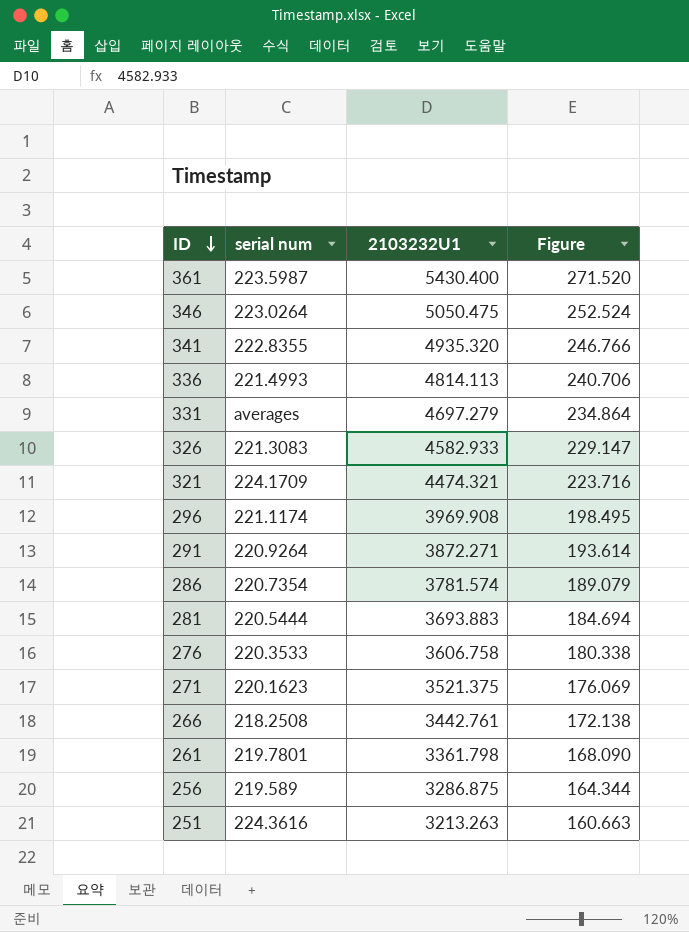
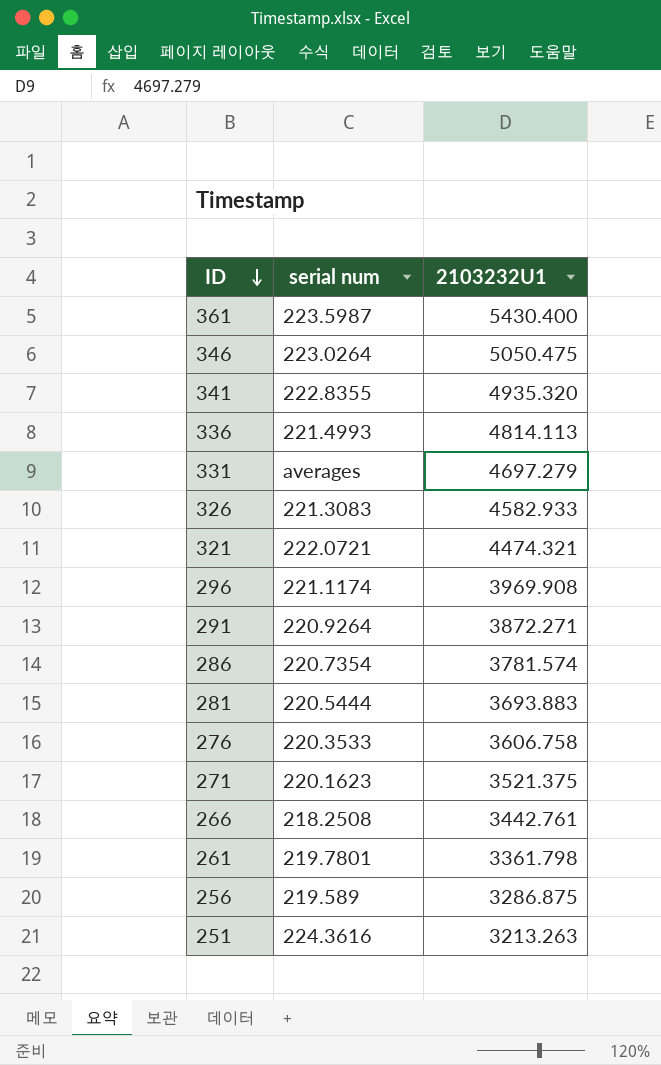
column Figure | formula: [2103232U1] * 0.05 -> none
321 | serial num: 224.1709 -> 222.0721

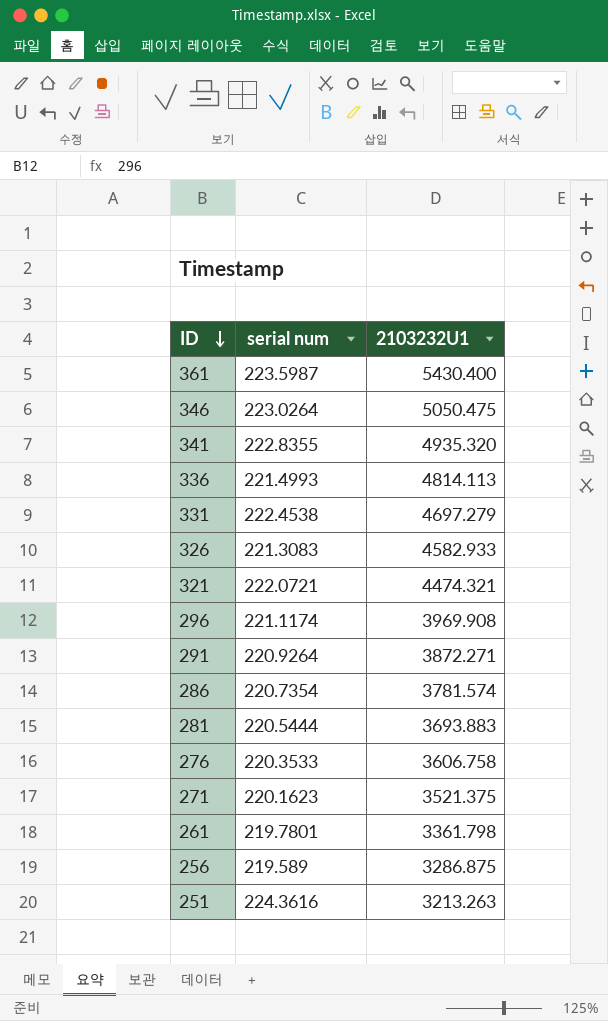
row 266: 218.2508 | 3442.761 -> none
331 | serial num: averages -> 222.4538

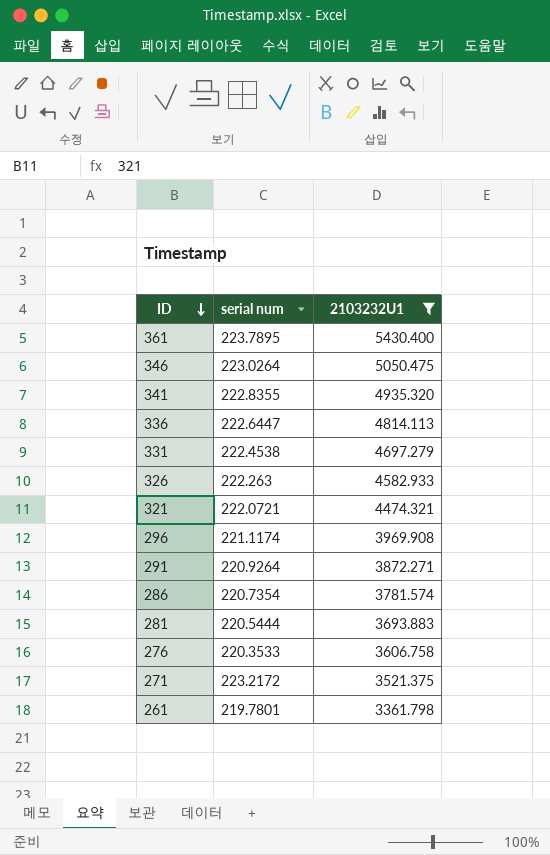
filter: none -> 2103232U1 >= 3361.798
361 | serial num: 223.5987 -> 223.7895
336 | serial num: 221.4993 -> 222.6447
326 | serial num: 221.3083 -> 222.263
271 | serial num: 220.1623 -> 223.2172

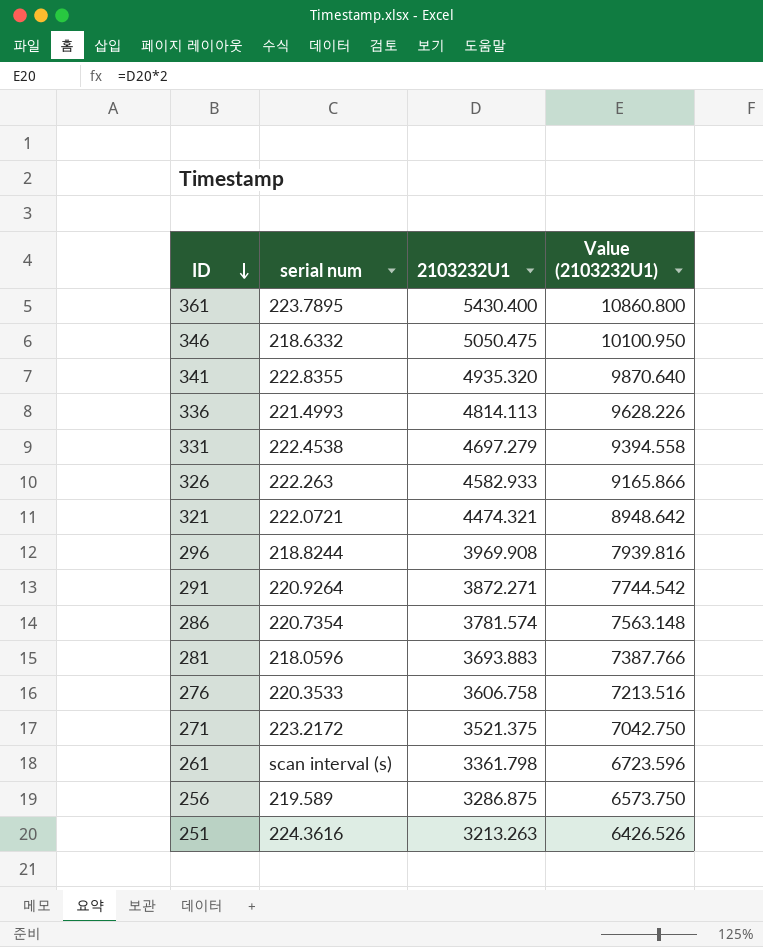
filter: 2103232U1 >= 3361.798 -> none
column Value (2103232U1) | formula: none -> [2103232U1] * 2
346 | serial num: 223.0264 -> 218.6332
336 | serial num: 222.6447 -> 221.4993
296 | serial num: 221.1174 -> 218.8244
281 | serial num: 220.5444 -> 218.0596
261 | serial num: 219.7801 -> scan interval (s)

